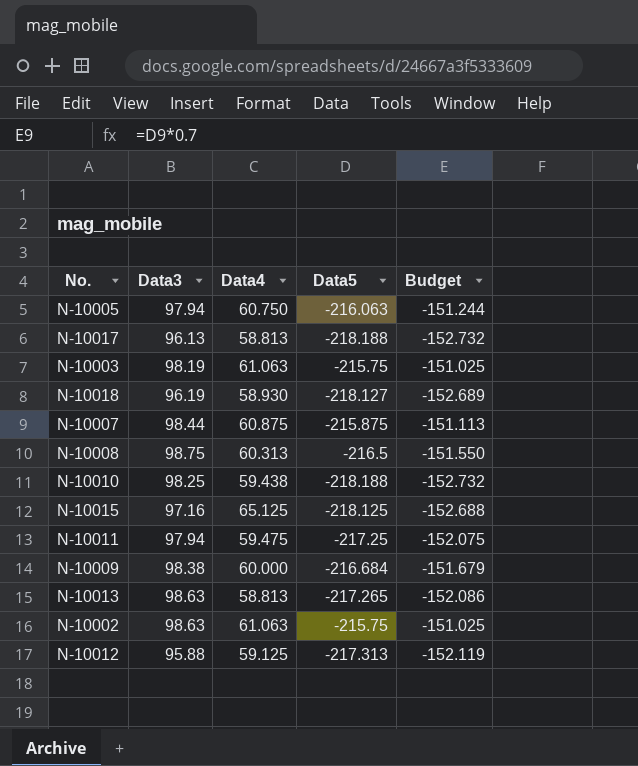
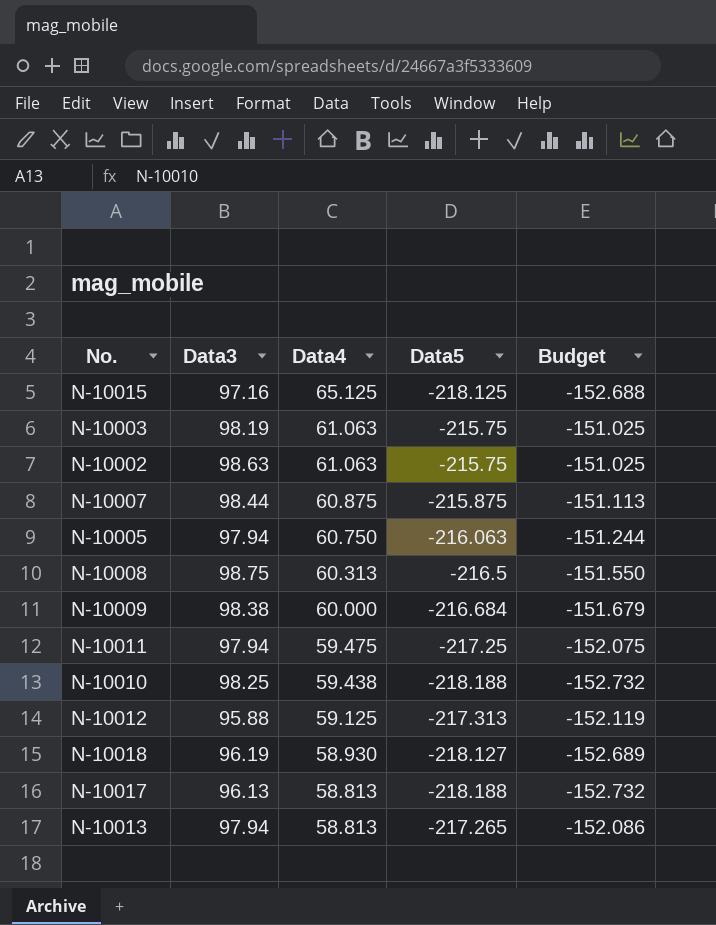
row order: none -> Data4 descending
N-10013 | Data3: 98.63 -> 97.94

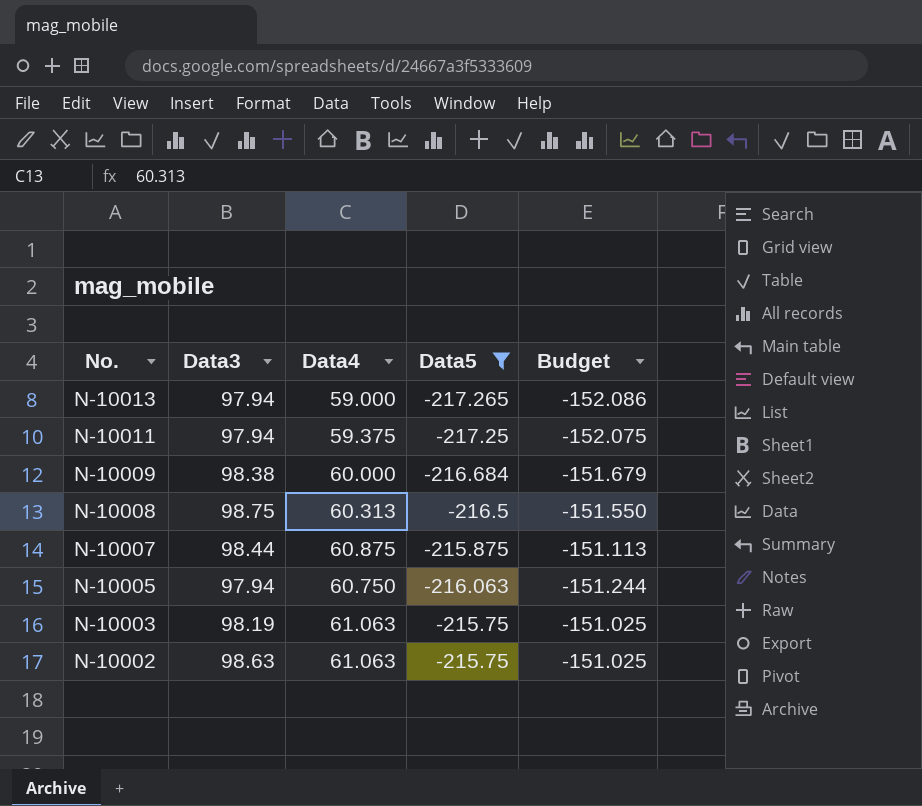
filter: none -> Data5 >= -217.265
row order: Data4 descending -> No. descending
N-10013 | Data4: 58.813 -> 59.000
N-10011 | Data4: 59.475 -> 59.375

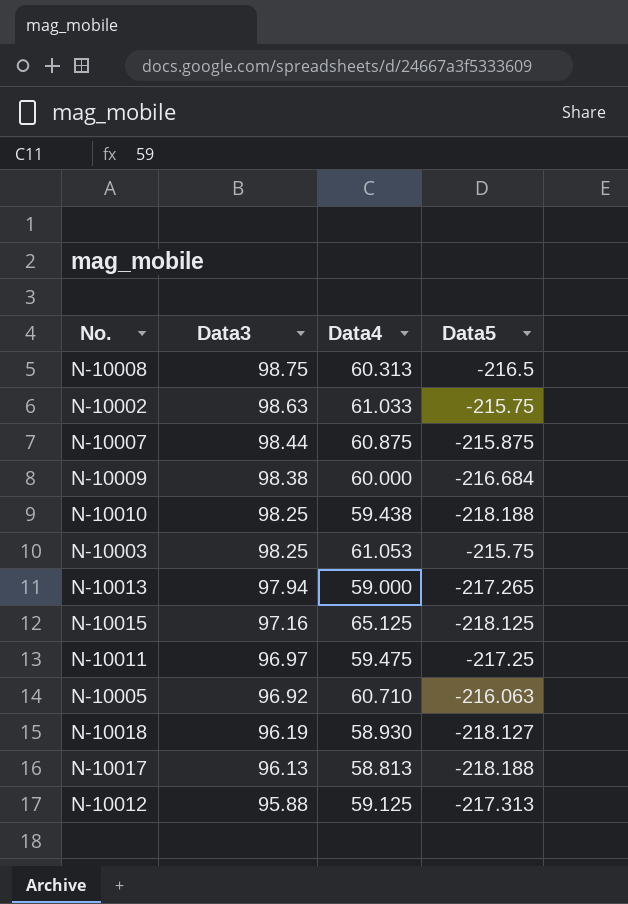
filter: Data5 >= -217.265 -> none
row order: No. descending -> Data3 descending
column Budget | formula: [Data5] * 0.7 -> none
N-10002 | Data4: 61.063 -> 61.033
N-10003 | Data3: 98.19 -> 98.25
N-10003 | Data4: 61.063 -> 61.053
N-10011 | Data3: 97.94 -> 96.97
N-10011 | Data4: 59.375 -> 59.475
N-10005 | Data3: 97.94 -> 96.92
N-10005 | Data4: 60.750 -> 60.710

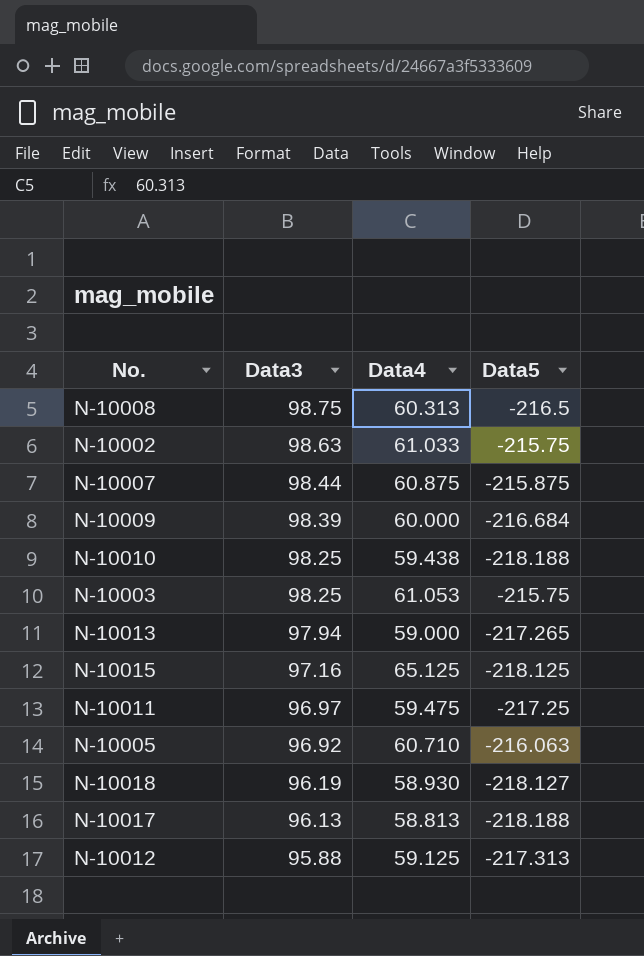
N-10009 | Data3: 98.38 -> 98.39

